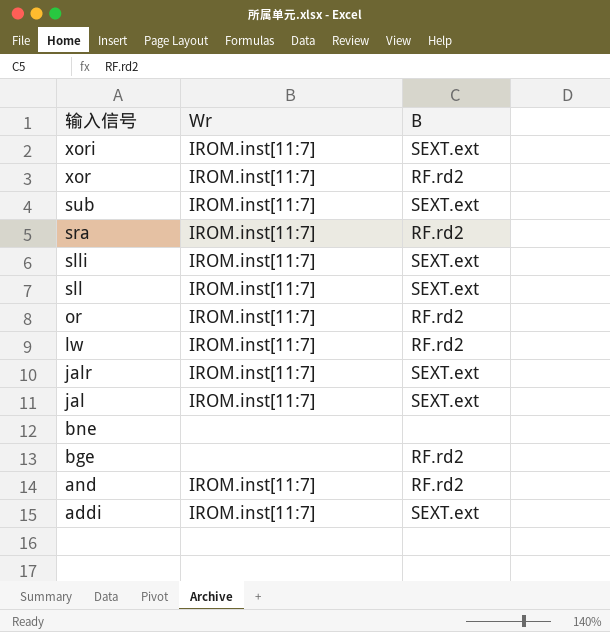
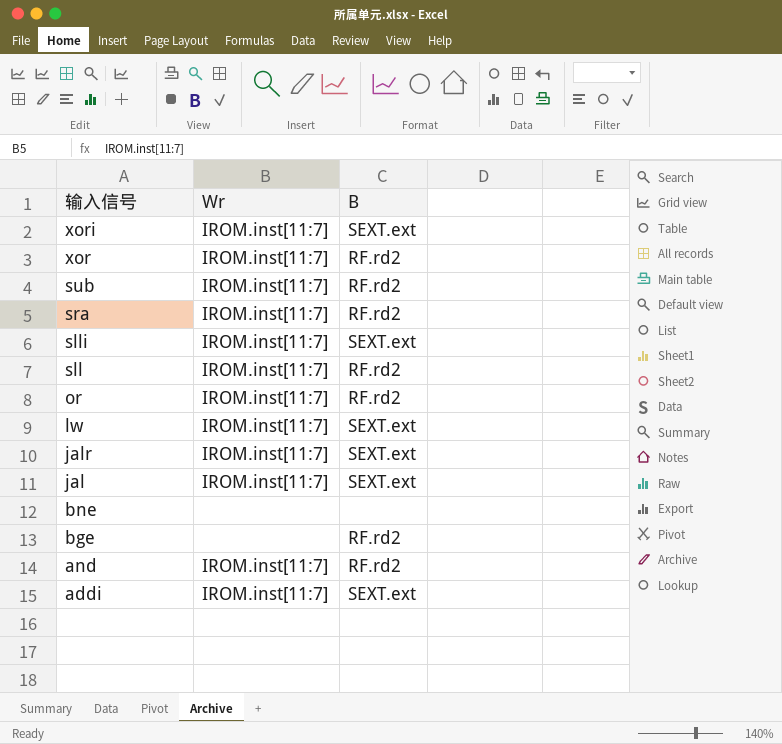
sub | B: SEXT.ext -> RF.rd2
sll | B: SEXT.ext -> RF.rd2
lw | B: RF.rd2 -> SEXT.ext

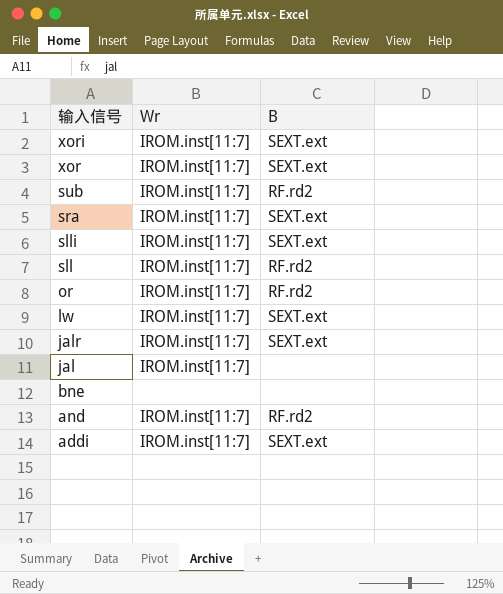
row bge: none | RF.rd2 -> none
xor | B: RF.rd2 -> SEXT.ext
sra | B: RF.rd2 -> SEXT.ext
jal | B: SEXT.ext -> none

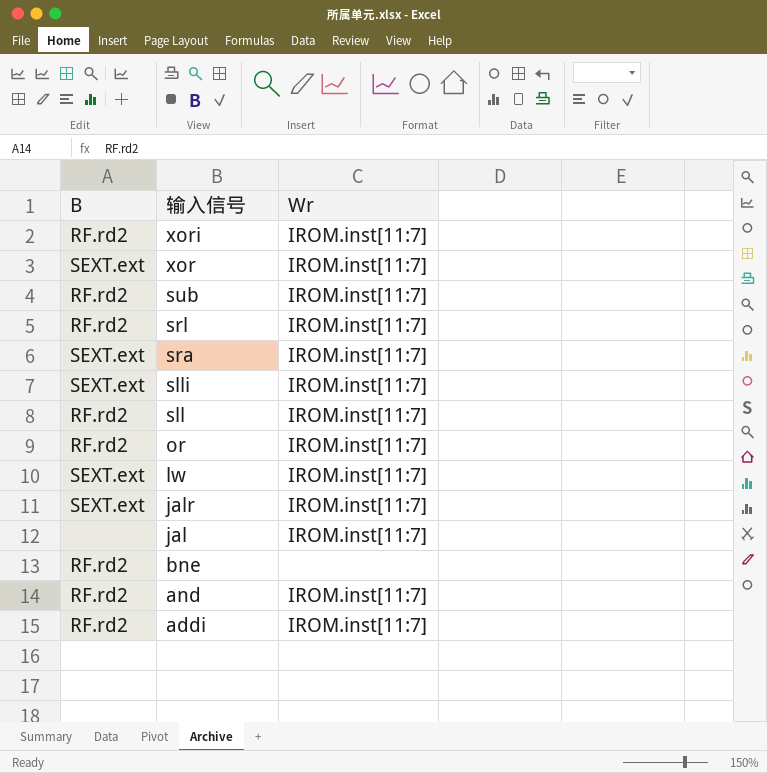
column B | position: 3 -> 1
xori | B: SEXT.ext -> RF.rd2
row srl: none -> RF.rd2 | IROM.inst[11:7]
bne | B: none -> RF.rd2
addi | B: SEXT.ext -> RF.rd2

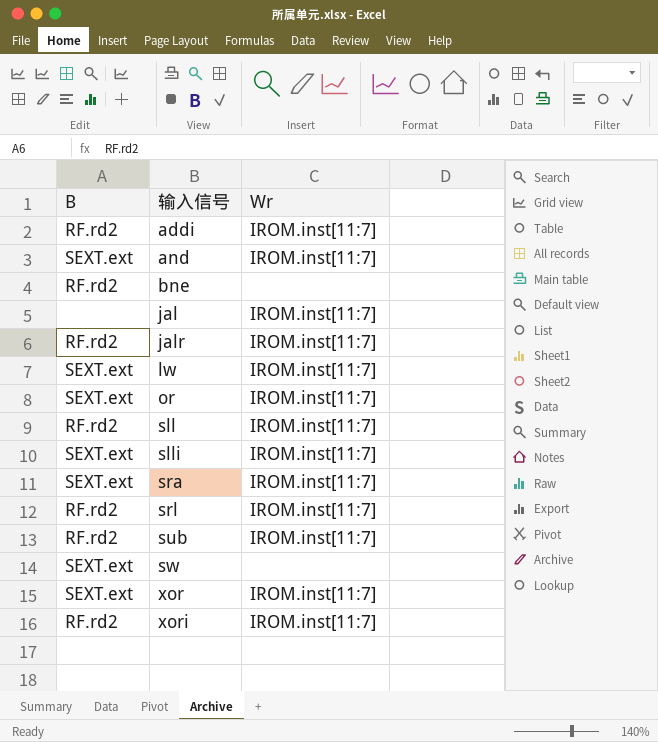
row order: 输入信号 descending -> 输入信号 ascending
and | B: RF.rd2 -> SEXT.ext
jalr | B: SEXT.ext -> RF.rd2
or | B: RF.rd2 -> SEXT.ext
row sw: none -> SEXT.ext | none

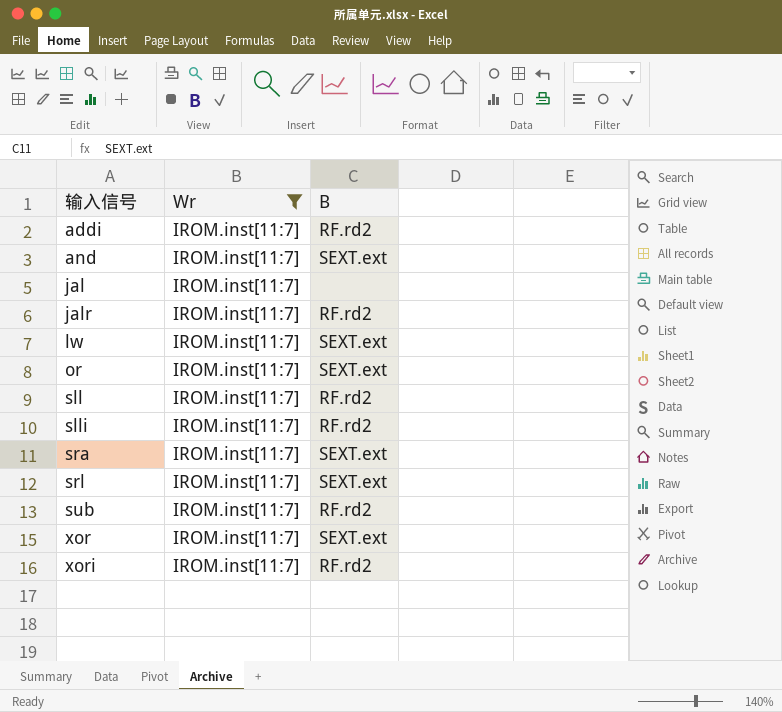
filter: none -> Wr = IROM.inst[11:7]
column B | position: 1 -> 3
slli | B: SEXT.ext -> RF.rd2
srl | B: RF.rd2 -> SEXT.ext

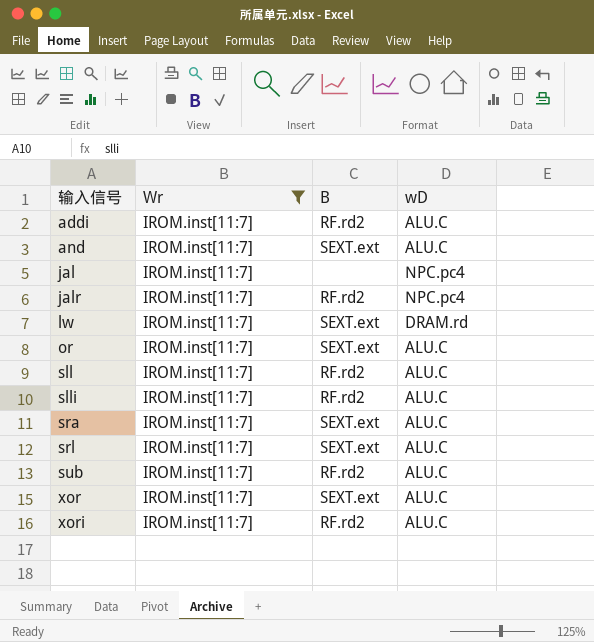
column wD | position: none -> 4

